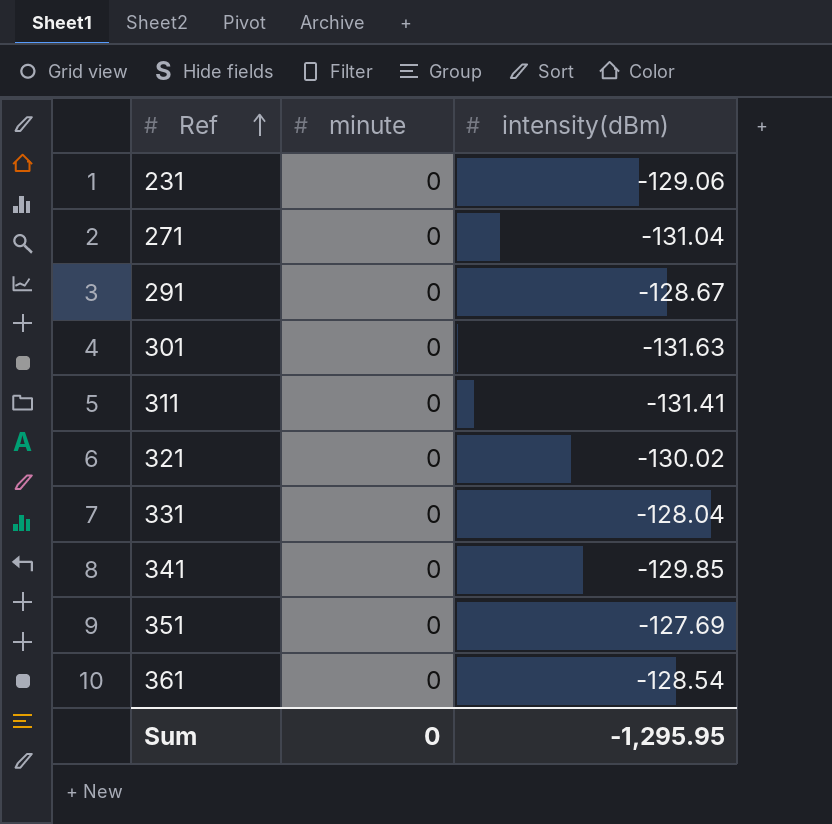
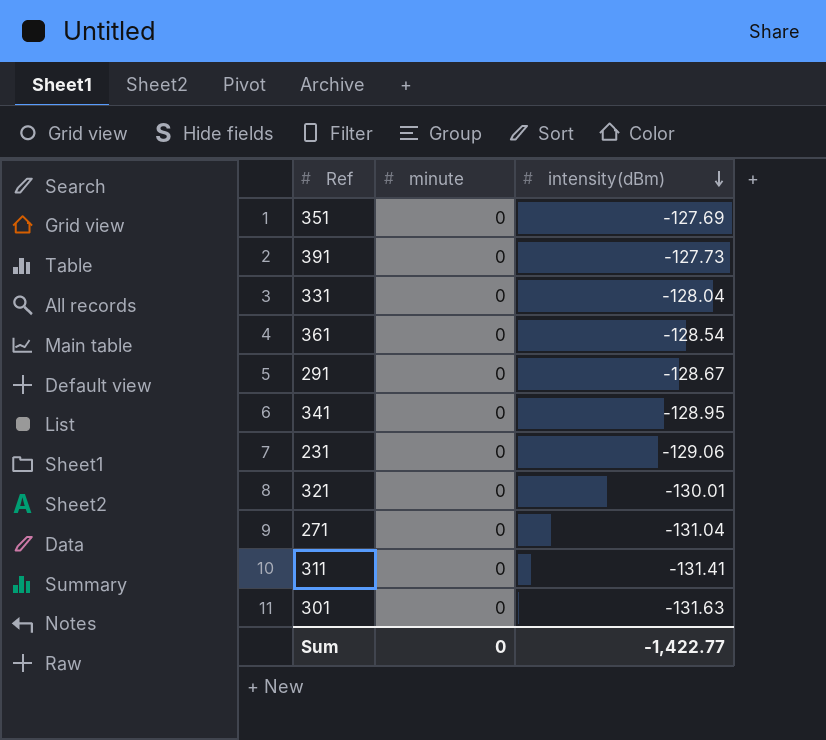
row order: Ref ascending -> intensity(dBm) descending
row 391: none -> 0 | -127.73
341 | intensity(dBm): -129.85 -> -128.95
321 | intensity(dBm): -130.02 -> -130.01
Sum | intensity(dBm): -1,295.95 -> -1,422.77

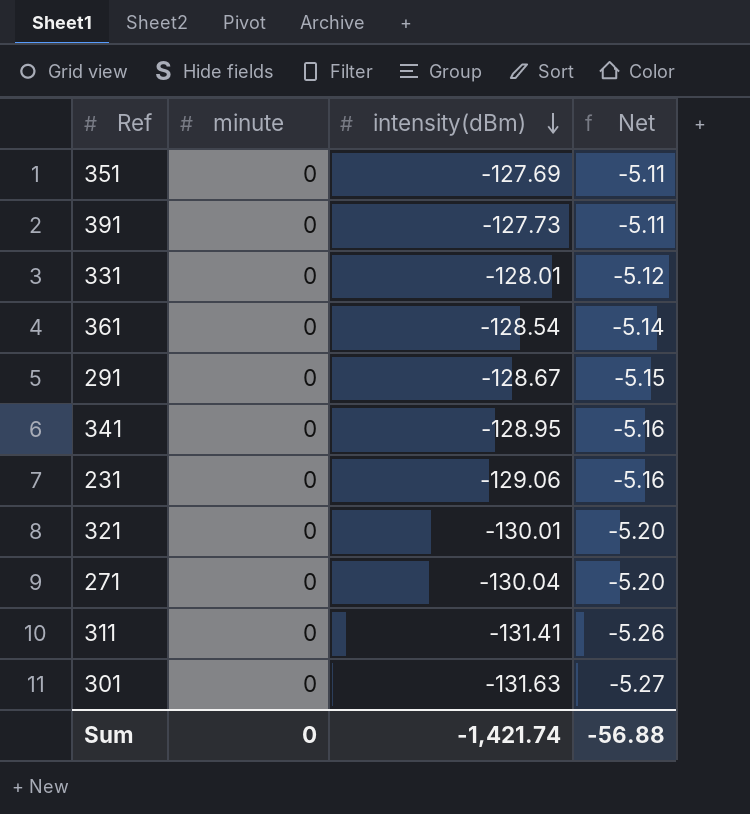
column Net | formula: none -> [intensity(dBm)] * 0.04
331 | intensity(dBm): -128.04 -> -128.01
271 | intensity(dBm): -131.04 -> -130.04
Sum | intensity(dBm): -1,422.77 -> -1,421.74

